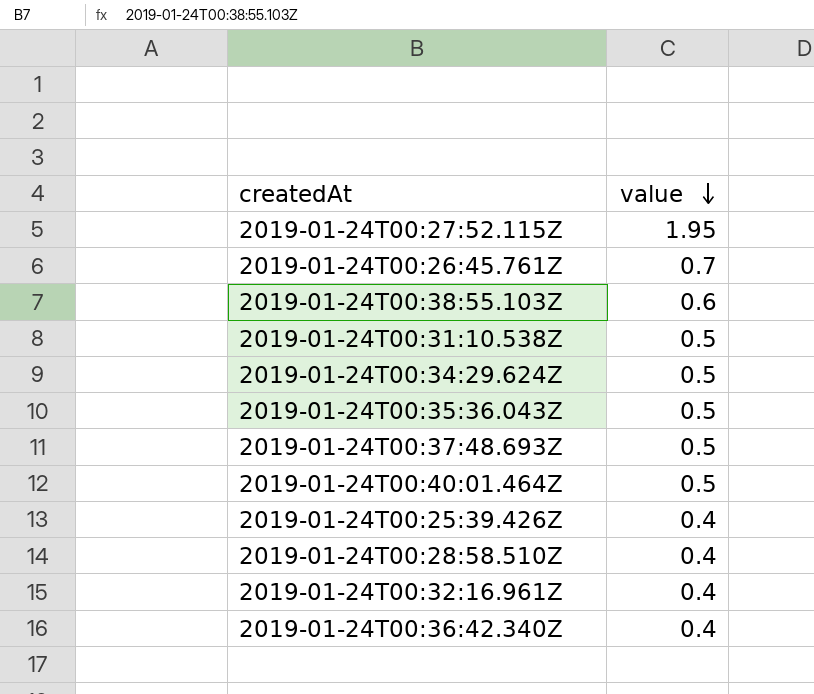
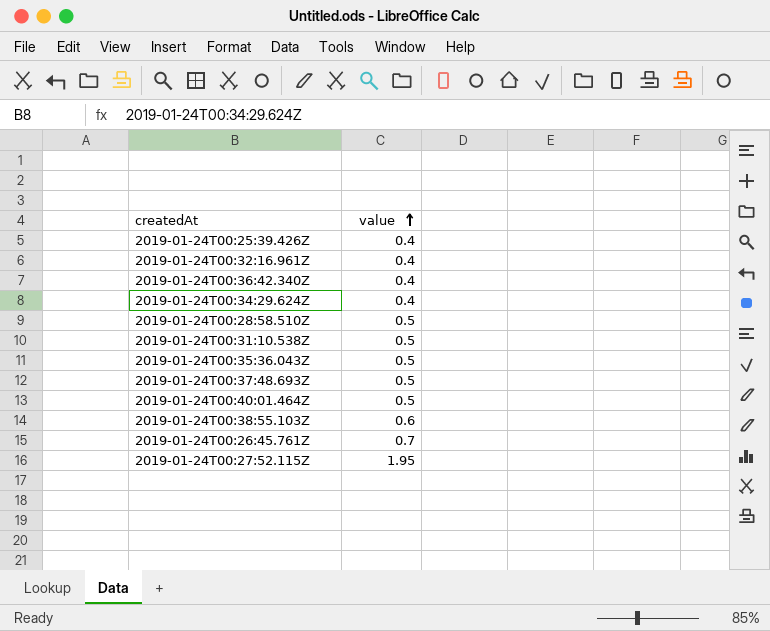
row order: value descending -> value ascending
2019-01-24T00:34:29.624Z | value: 0.5 -> 0.4
2019-01-24T00:28:58.510Z | value: 0.4 -> 0.5

